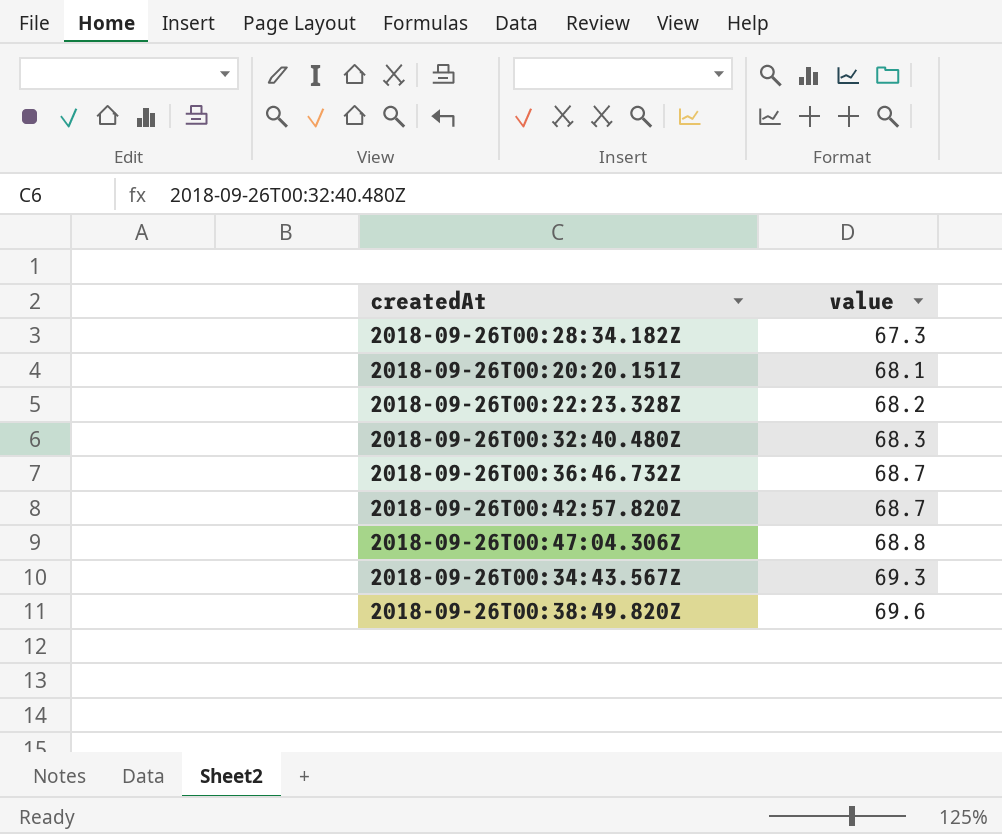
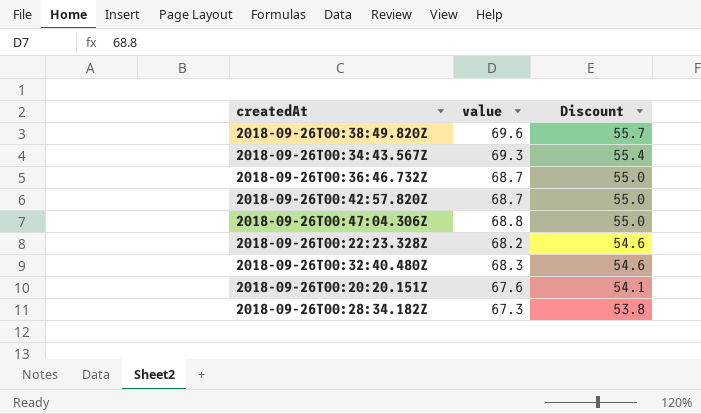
row order: value ascending -> Discount descending
column Discount | formula: none -> [value] * 0.8
2018-09-26T00:20:20.151Z | value: 68.1 -> 67.6

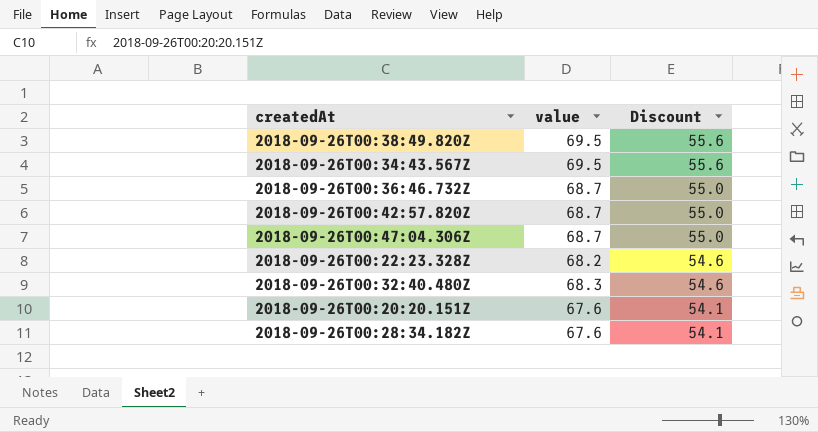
2018-09-26T00:38:49.820Z | value: 69.6 -> 69.5
2018-09-26T00:38:49.820Z | Discount: 55.7 -> 55.6
2018-09-26T00:34:43.567Z | value: 69.3 -> 69.5
2018-09-26T00:34:43.567Z | Discount: 55.4 -> 55.6
2018-09-26T00:47:04.306Z | value: 68.8 -> 68.7
2018-09-26T00:28:34.182Z | value: 67.3 -> 67.6
2018-09-26T00:28:34.182Z | Discount: 53.8 -> 54.1

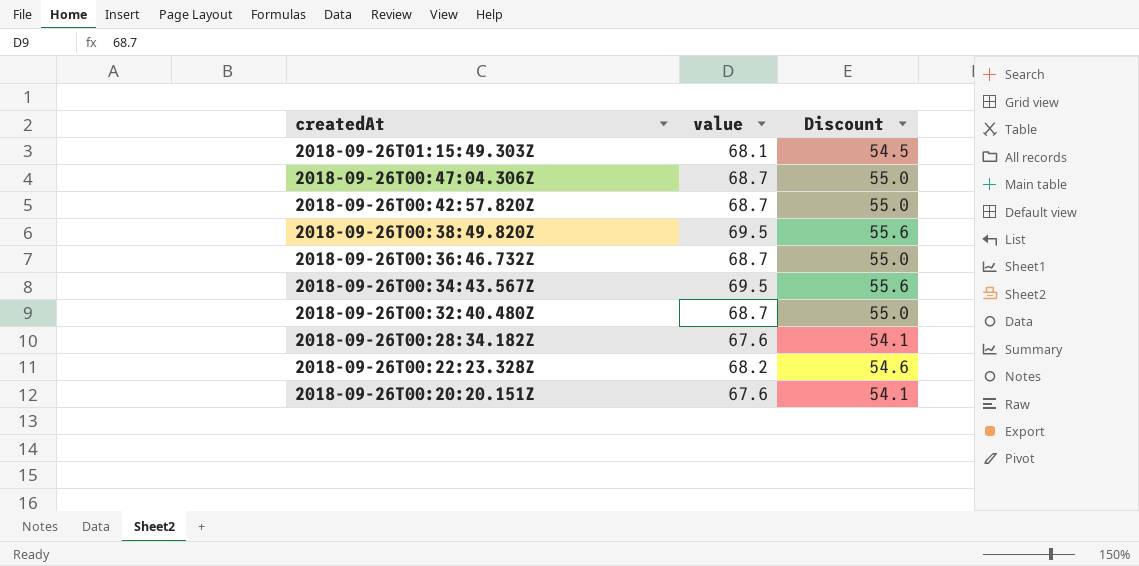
row order: Discount descending -> createdAt descending
row 2018-09-26T01:15:49.303Z: none -> 68.1 | 54.5
2018-09-26T00:32:40.480Z | value: 68.3 -> 68.7
2018-09-26T00:32:40.480Z | Discount: 54.6 -> 55.0

